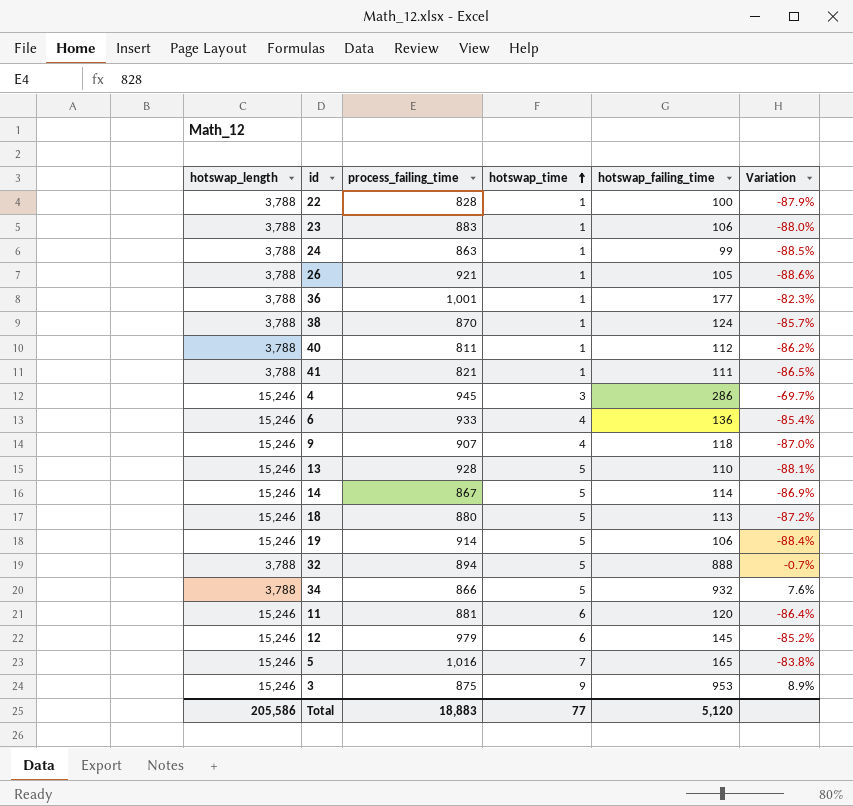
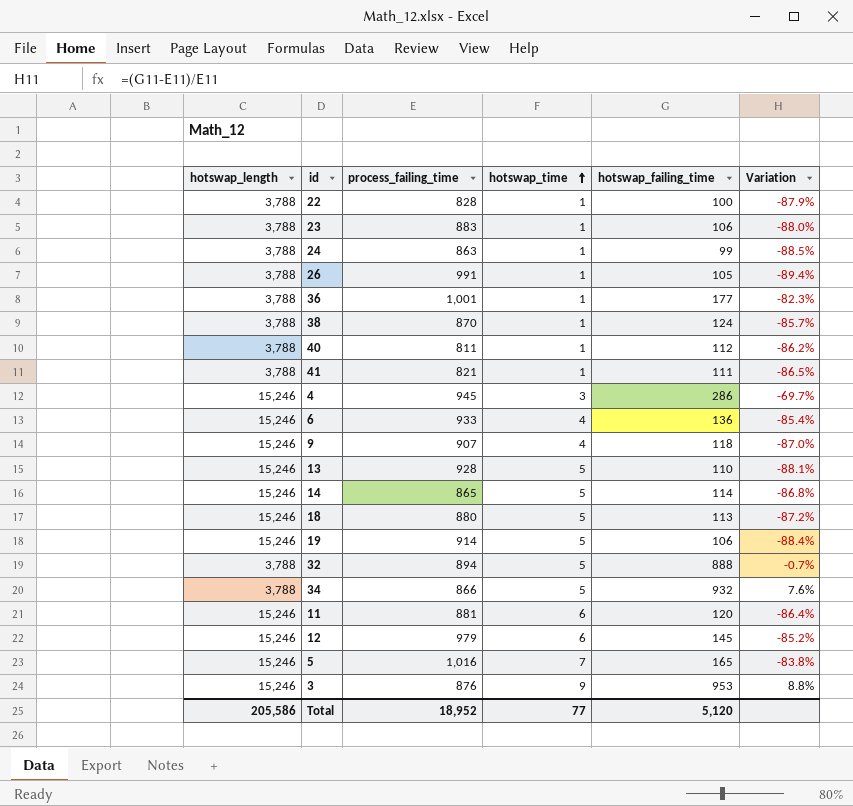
26 | process_failing_time: 921 -> 991
26 | Variation: -88.6% -> -89.4%
14 | process_failing_time: 867 -> 865
14 | Variation: -86.9% -> -86.8%
3 | process_failing_time: 875 -> 876
3 | Variation: 8.9% -> 8.8%
Total | process_failing_time: 18,883 -> 18,952

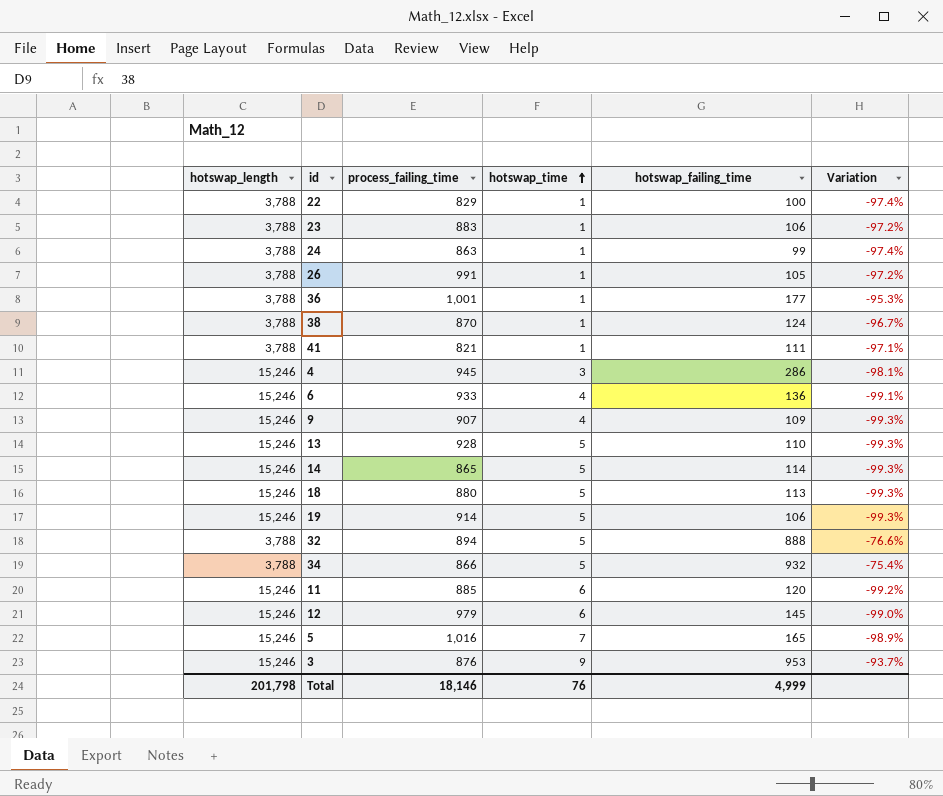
column Variation | formula: ([hotswap_failing_time] - [process_failing_time]) / [process_failing_time] -> ([hotswap_failing_time] - [hotswap_length]) / [hotswap_length]
row 40: 3,788 | 811 | 1 | 112 | -86.2% -> none
22 | process_failing_time: 828 -> 829
9 | hotswap_failing_time: 118 -> 109
11 | process_failing_time: 881 -> 885
Total | hotswap_length: 205,586 -> 201,798
Total | process_failing_time: 18,952 -> 18,146
Total | hotswap_time: 77 -> 76
Total | hotswap_failing_time: 5,120 -> 4,999

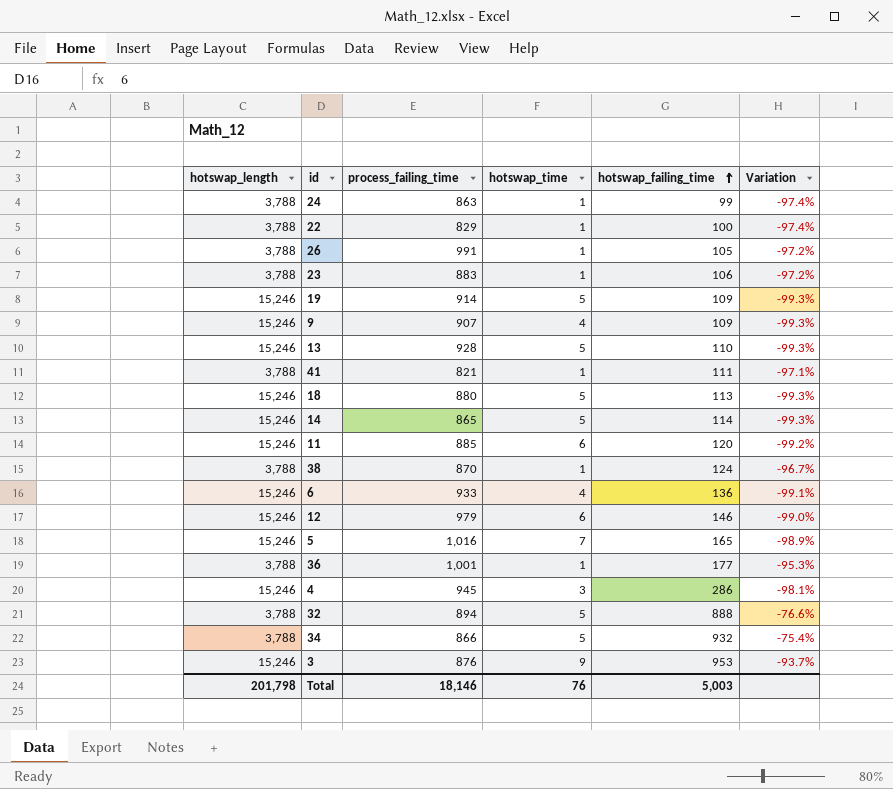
row order: hotswap_time ascending -> hotswap_failing_time ascending
19 | hotswap_failing_time: 106 -> 109
12 | hotswap_failing_time: 145 -> 146
Total | hotswap_failing_time: 4,999 -> 5,003

